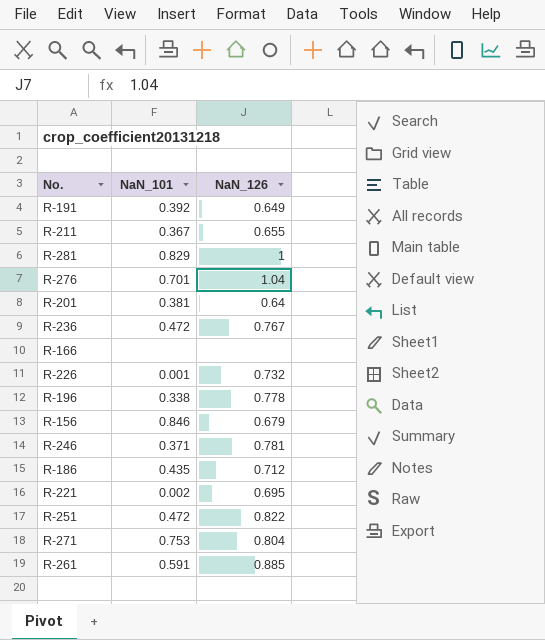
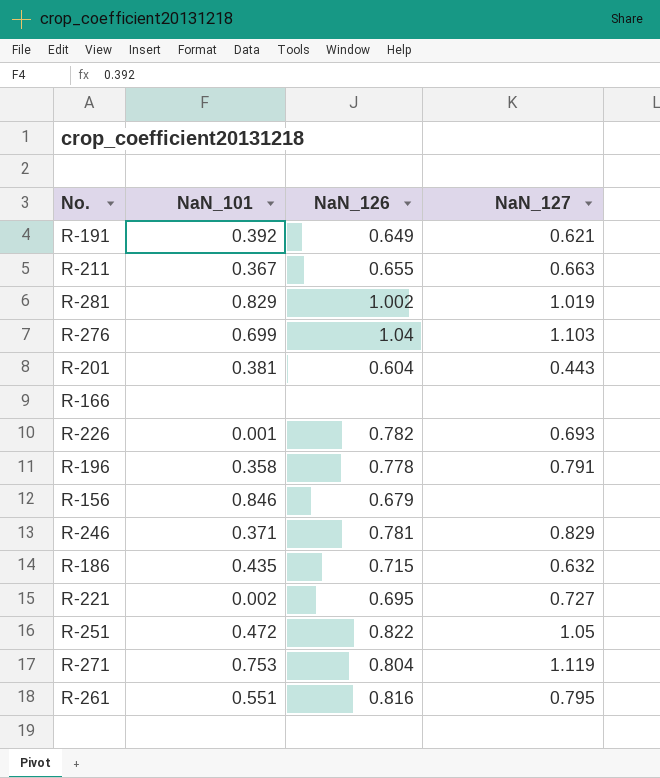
column NaN_127 | position: none -> 4
row R-236: 0.472 | 0.767 -> none
R-281 | NaN_126: 1 -> 1.002
R-276 | NaN_101: 0.701 -> 0.699
R-201 | NaN_126: 0.64 -> 0.604
R-226 | NaN_126: 0.732 -> 0.782
R-196 | NaN_101: 0.338 -> 0.358
R-186 | NaN_126: 0.712 -> 0.715
R-261 | NaN_101: 0.591 -> 0.551
R-261 | NaN_126: 0.885 -> 0.816

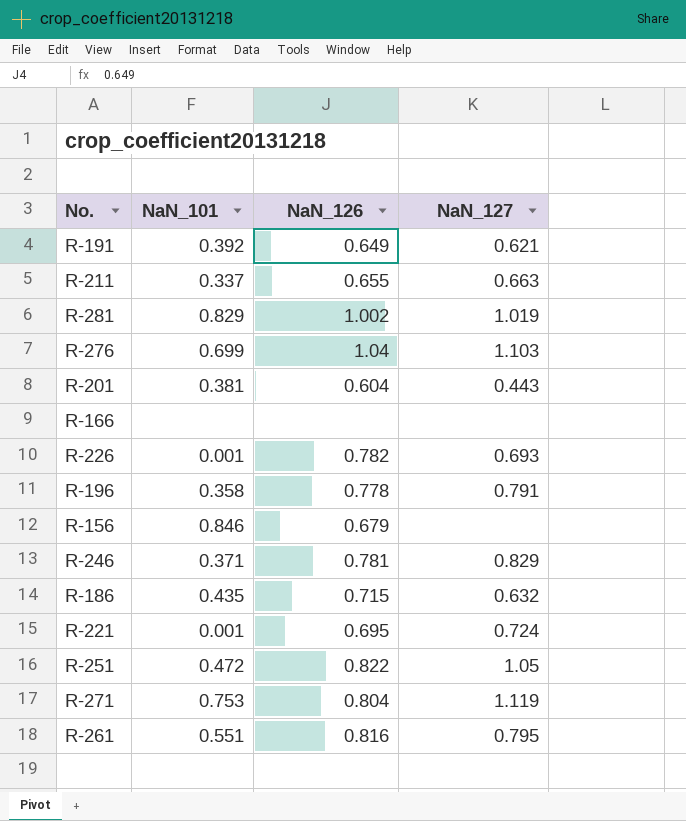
R-211 | NaN_101: 0.367 -> 0.337
R-221 | NaN_101: 0.002 -> 0.001
R-221 | NaN_127: 0.727 -> 0.724

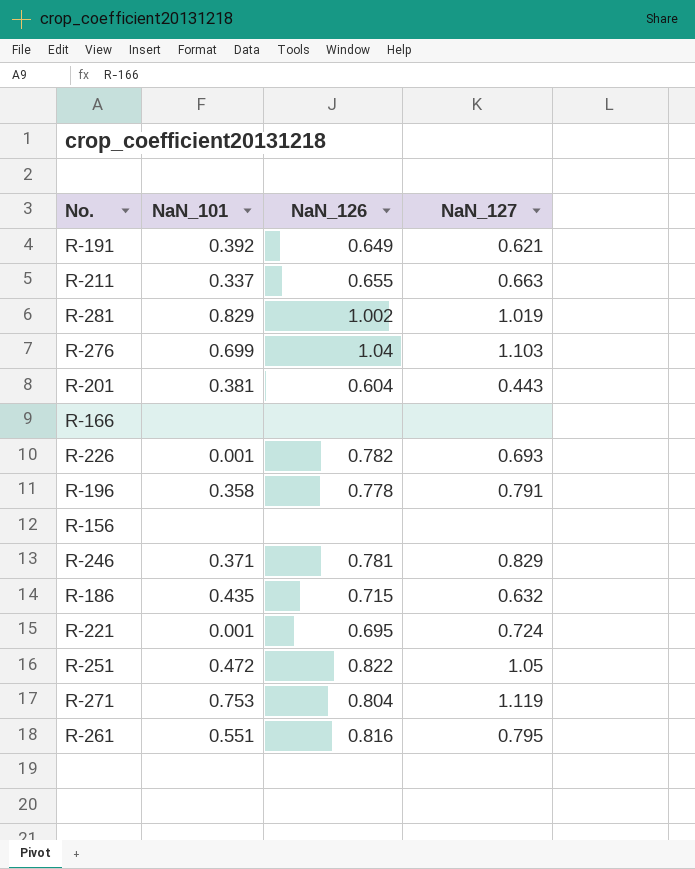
R-156 | NaN_101: 0.846 -> none
R-156 | NaN_126: 0.679 -> none

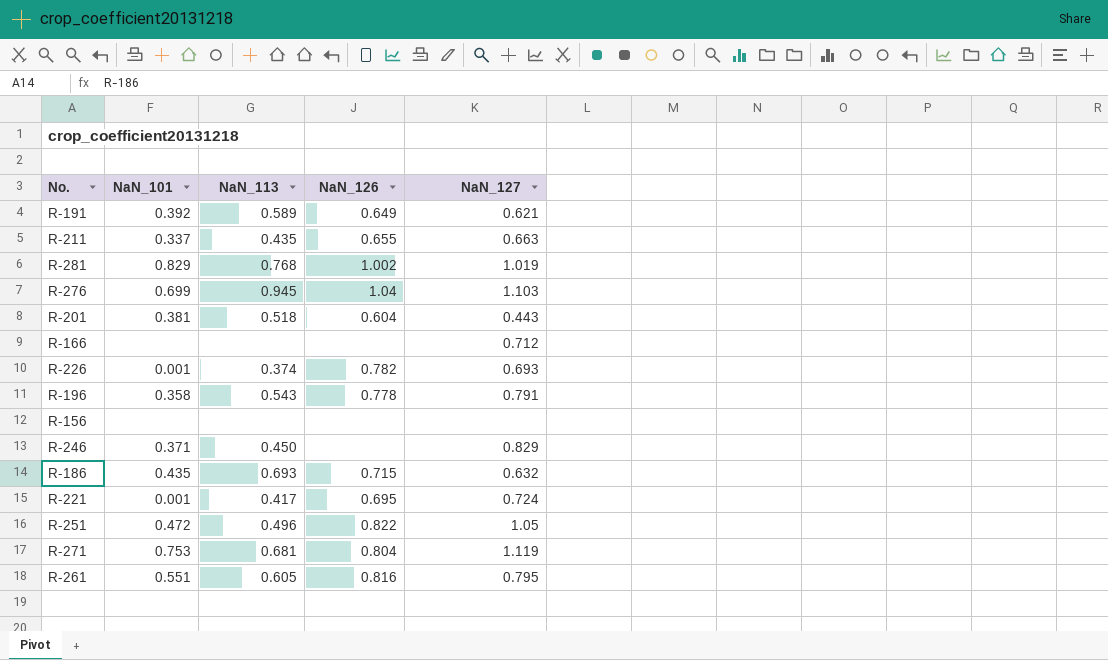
column NaN_113 | position: none -> 3
R-166 | NaN_127: none -> 0.712
R-246 | NaN_126: 0.781 -> none

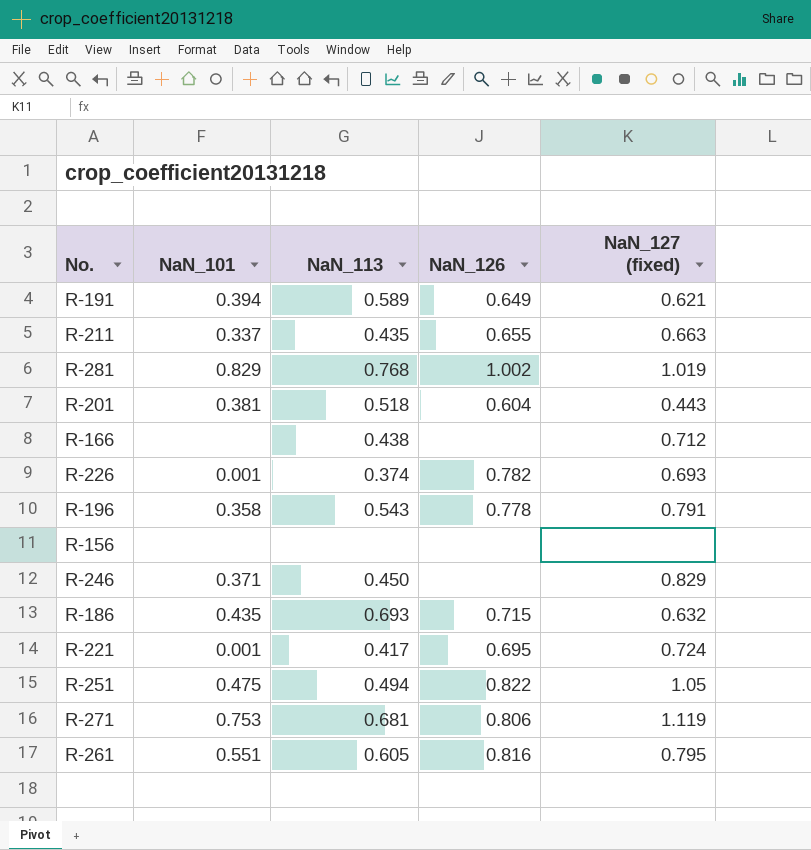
column name: NaN_127 -> NaN_127 (fixed)
row R-276: 0.699 | 0.945 | 1.04 | 1.103 -> none
R-191 | NaN_101: 0.392 -> 0.394
R-166 | NaN_113: none -> 0.438
R-251 | NaN_101: 0.472 -> 0.475
R-251 | NaN_113: 0.496 -> 0.494
R-271 | NaN_126: 0.804 -> 0.806

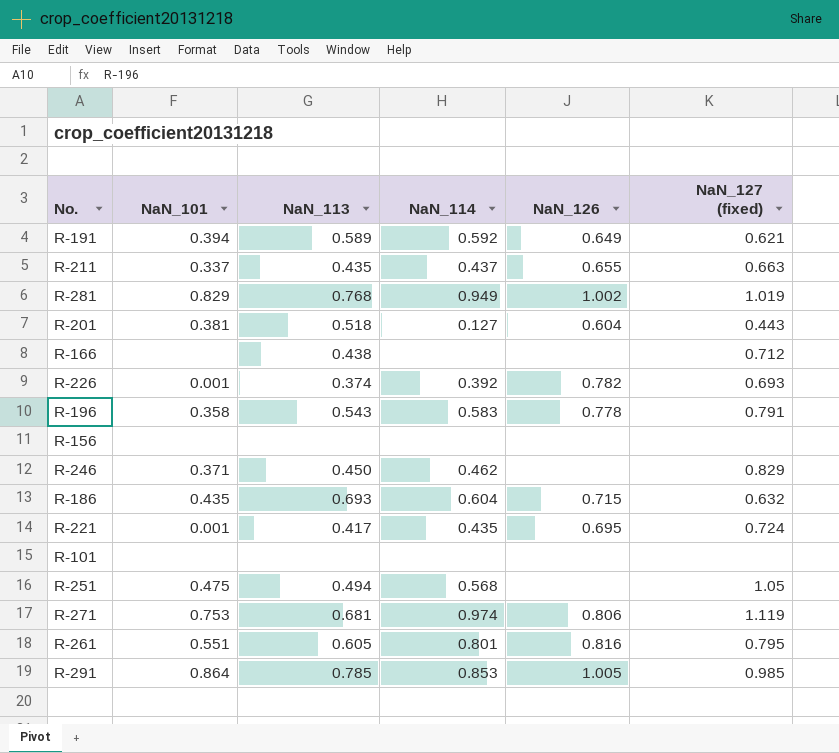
column NaN_114 | position: none -> 4
row R-101: none -> none | none | none | none | none
R-251 | NaN_126: 0.822 -> none
row R-291: none -> 0.864 | 0.785 | 0.853 | 1.005 | 0.985

